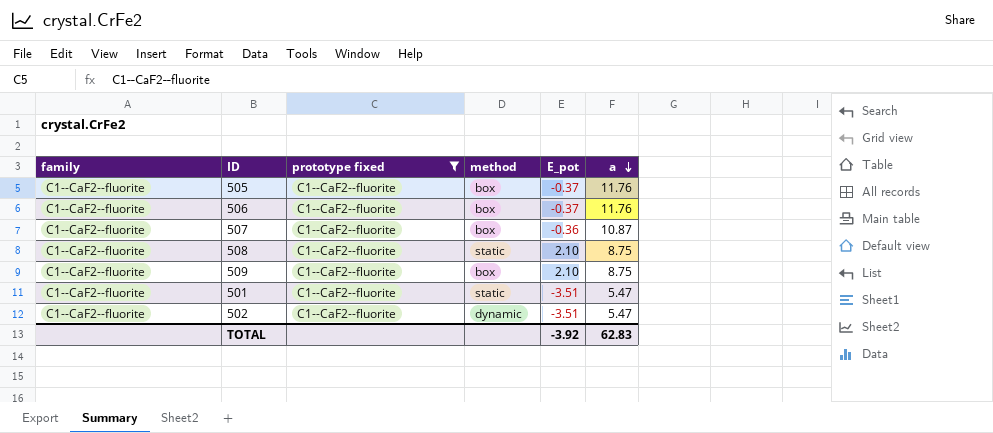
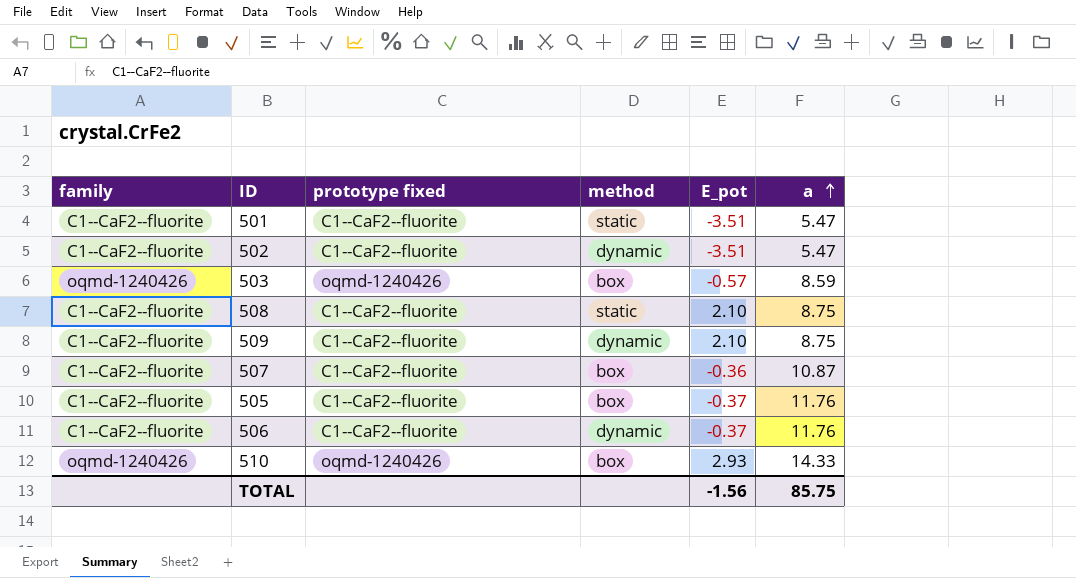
filter: prototype fixed = C1--CaF2--fluorite -> none
row order: a descending -> a ascending
509 | method: box -> dynamic
506 | method: box -> dynamic
TOTAL | E_pot: -3.92 -> -1.56
TOTAL | a: 62.83 -> 85.75

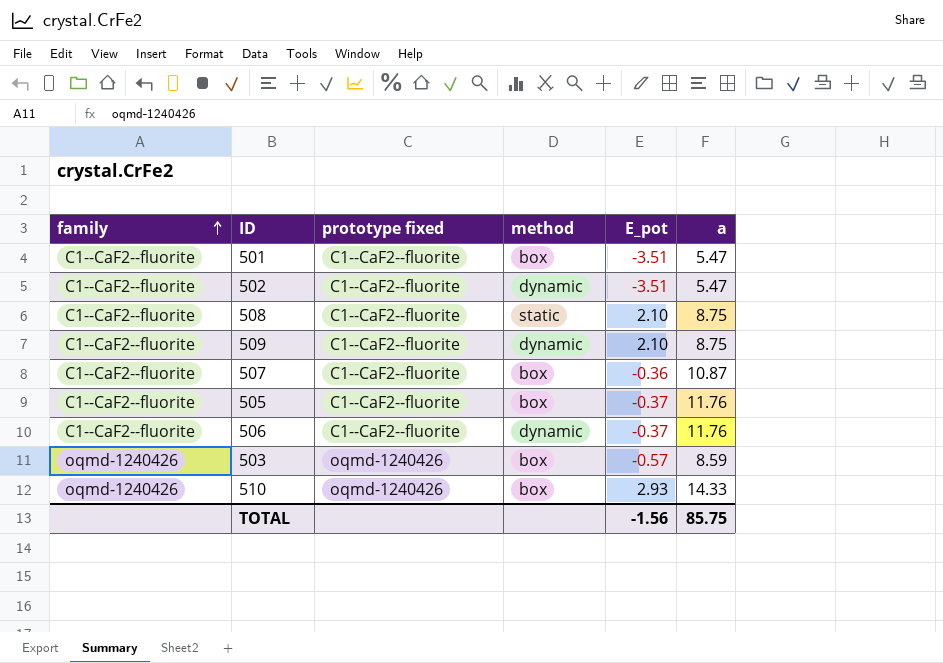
row order: a ascending -> family ascending
501 | method: static -> box

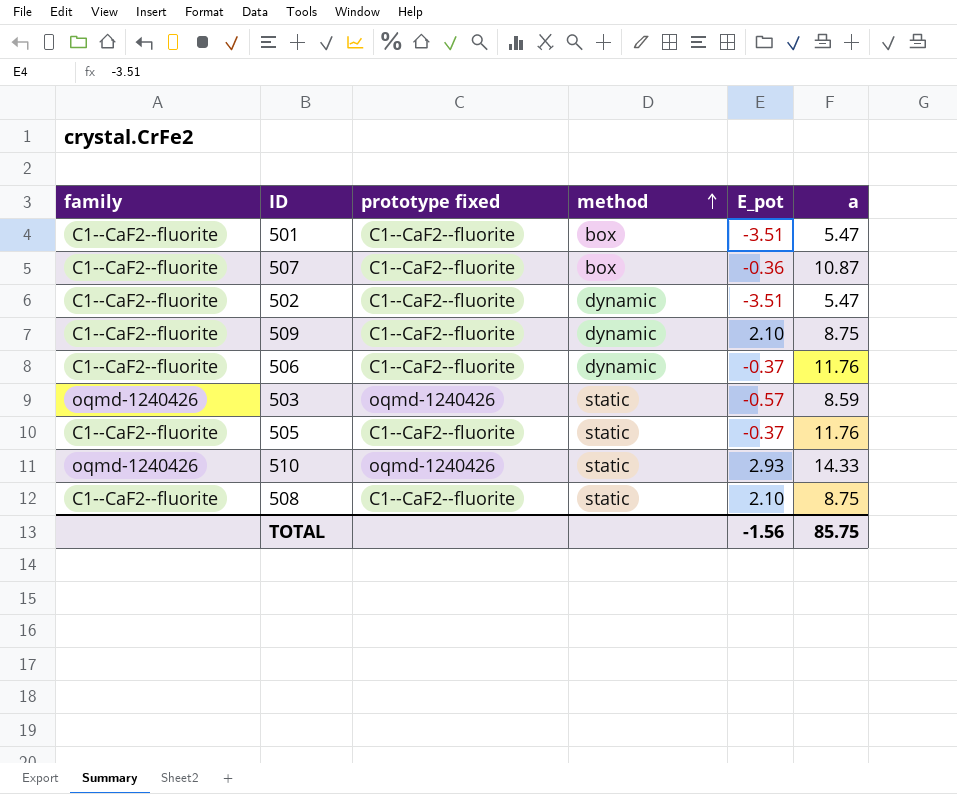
row order: family ascending -> method ascending
503 | method: box -> static
505 | method: box -> static
510 | method: box -> static

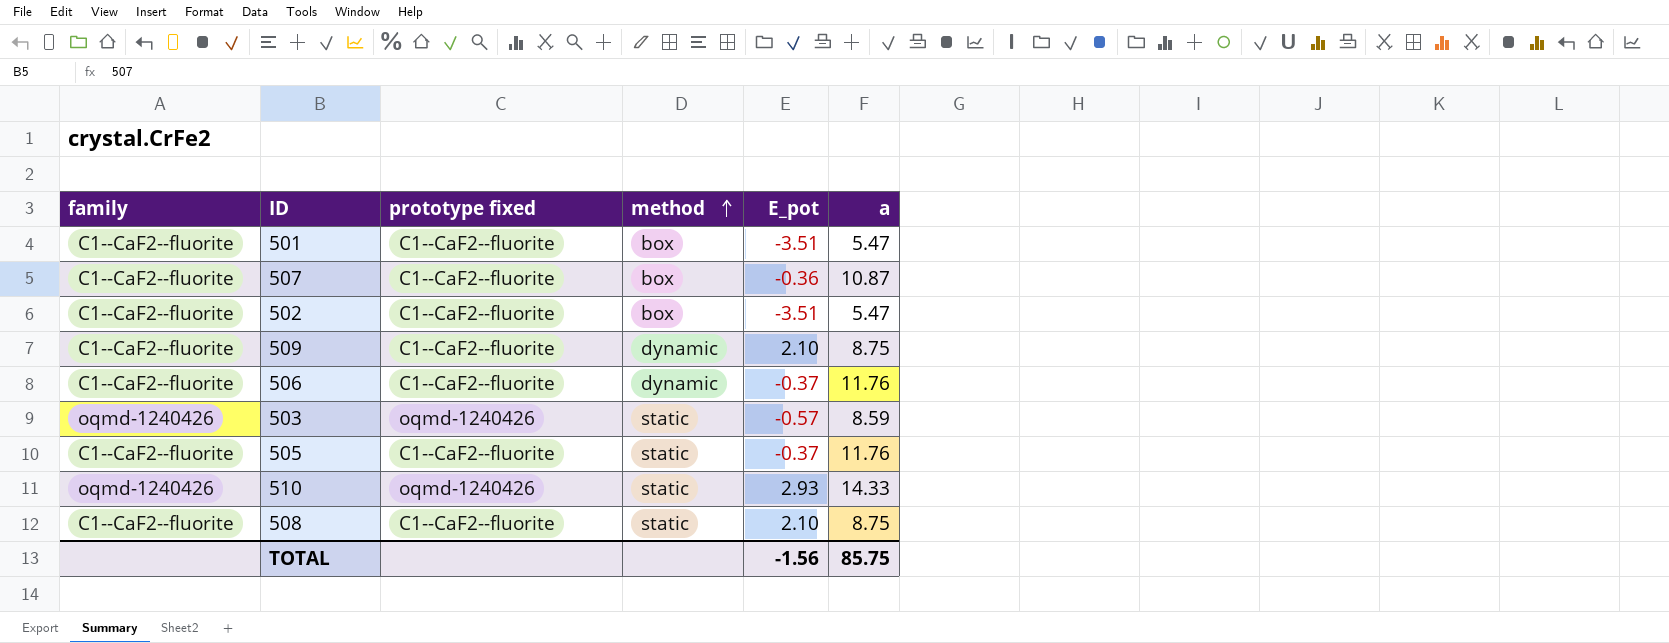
502 | method: dynamic -> box

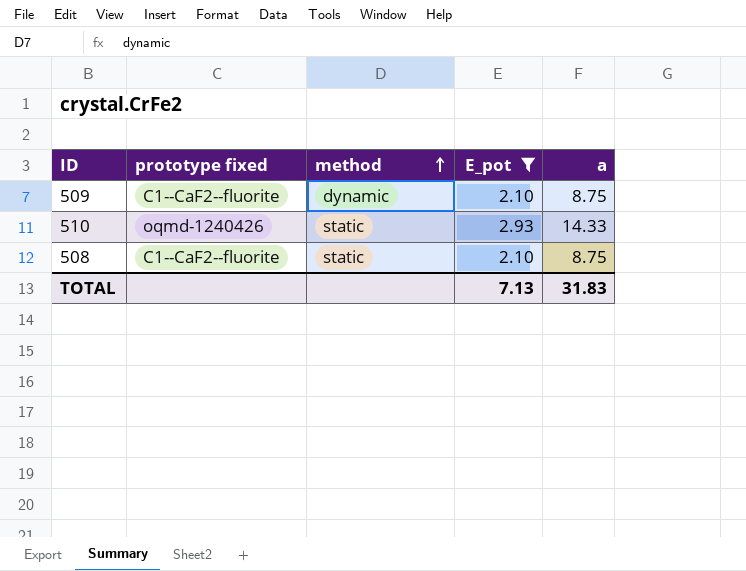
filter: none -> E_pot >= 2.10
column family | position: 1 -> none
TOTAL | E_pot: -1.56 -> 7.13
TOTAL | a: 85.75 -> 31.83

